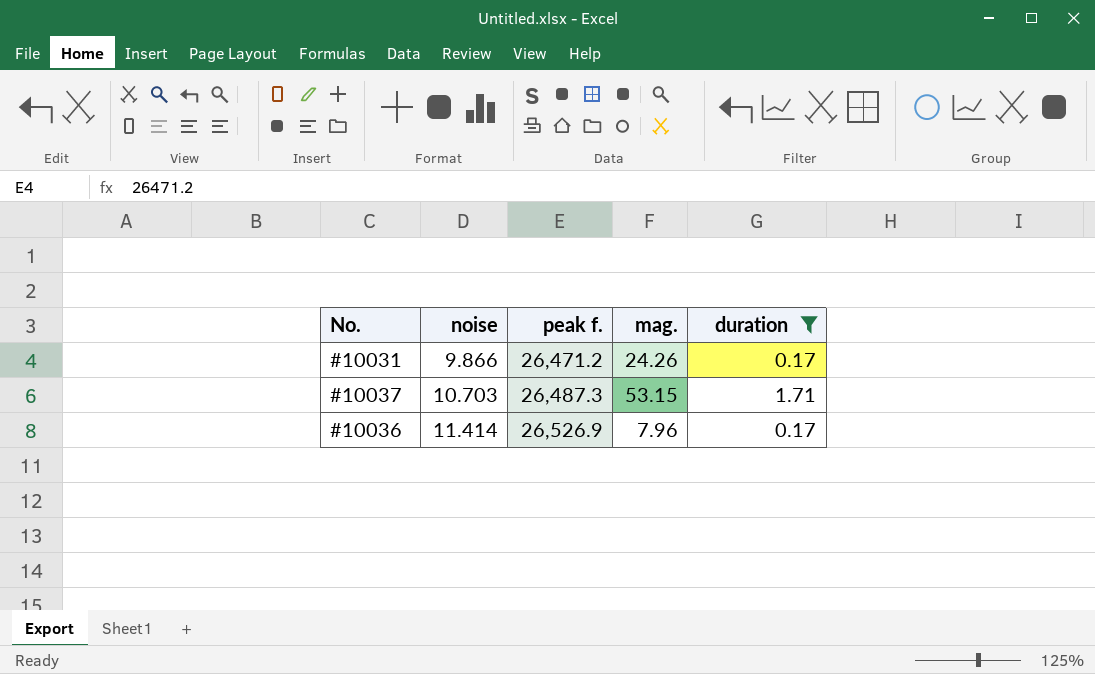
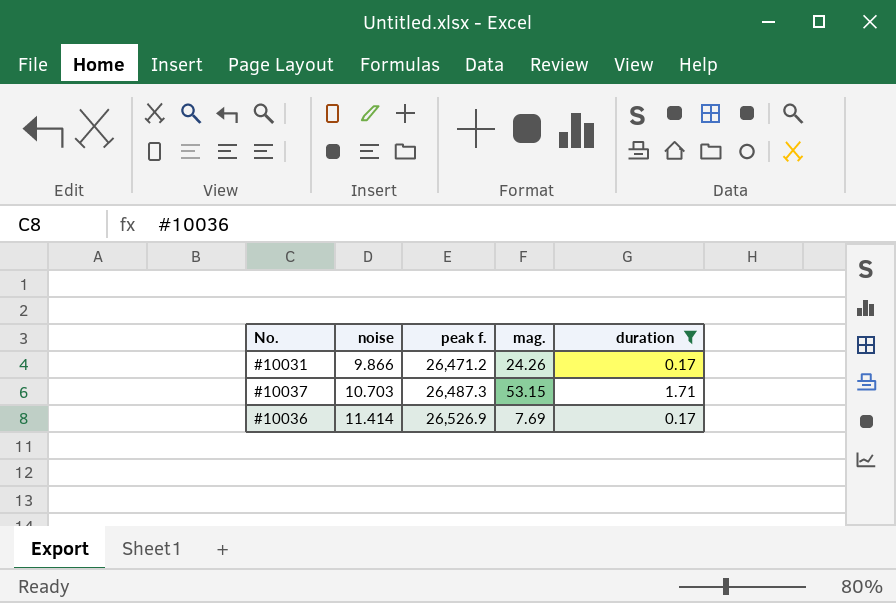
#10036 | mag.: 7.96 -> 7.69

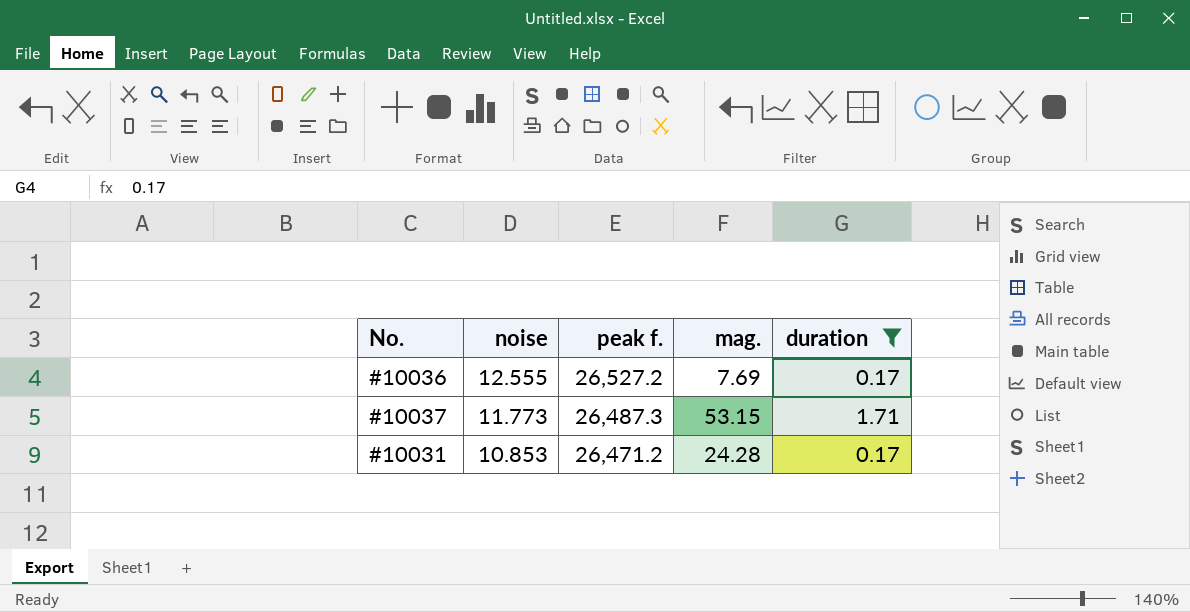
row order: noise ascending -> noise descending
#10036 | noise: 11.414 -> 12.555
#10036 | peak f.: 26,526.9 -> 26,527.2
#10037 | noise: 10.703 -> 11.773
#10031 | noise: 9.866 -> 10.853
#10031 | mag.: 24.26 -> 24.28

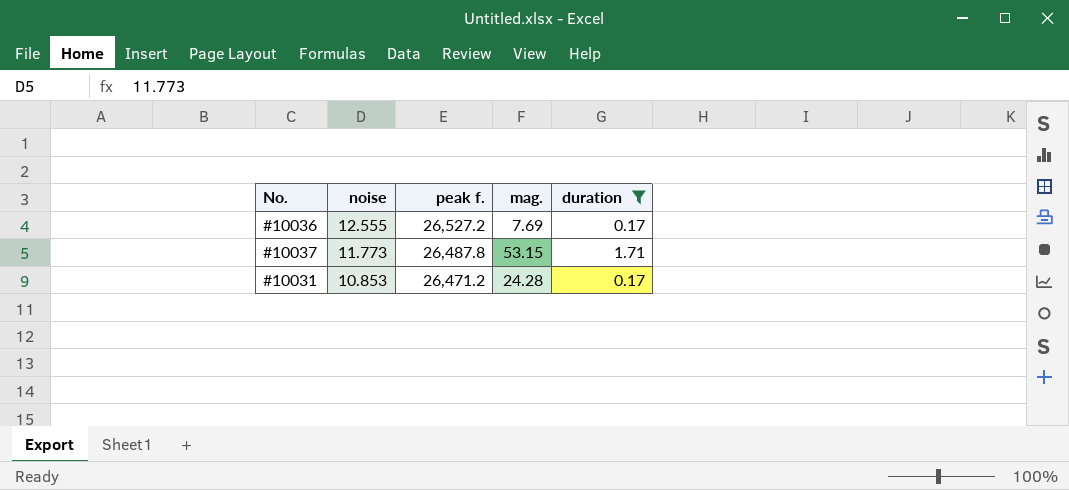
#10037 | peak f.: 26,487.3 -> 26,487.8

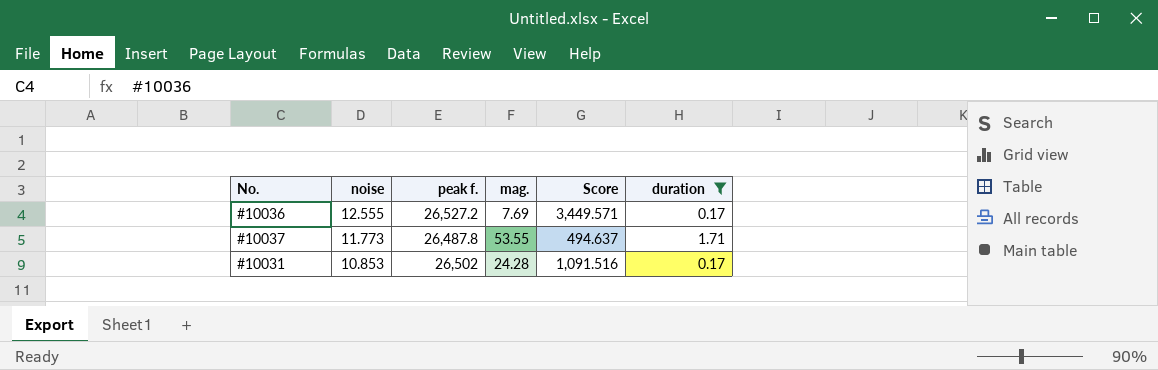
column Score | formula: none -> [peak f.] / [mag.]
#10037 | mag.: 53.15 -> 53.55
#10031 | peak f.: 26,471.2 -> 26,502

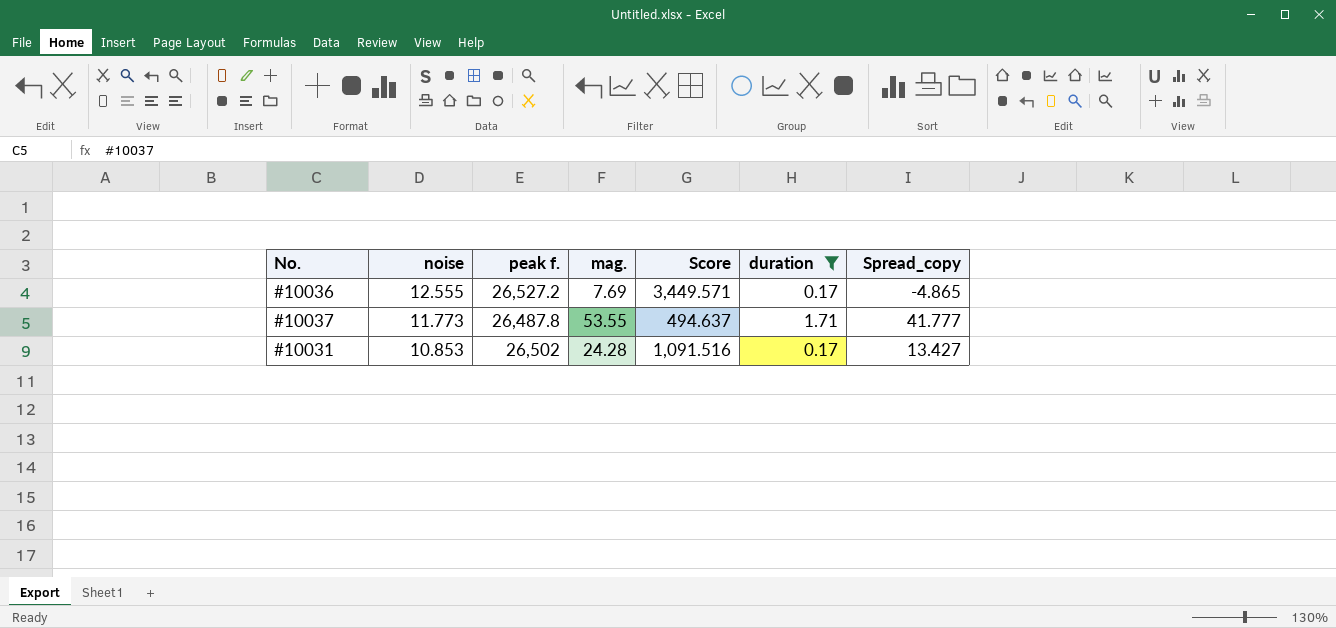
column Spread_copy | formula: none -> [mag.] - [noise]

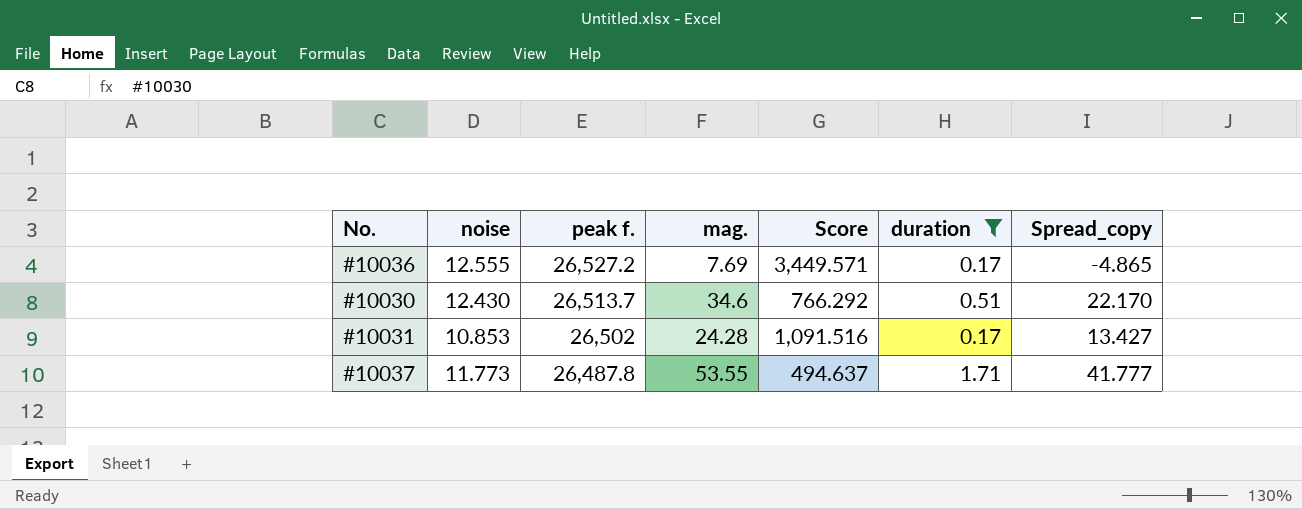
row order: noise descending -> peak f. descending
row #10030: none -> 12.430 | 26,513.7 | 34.6 | 766.292 | 0.51 | 22.170

